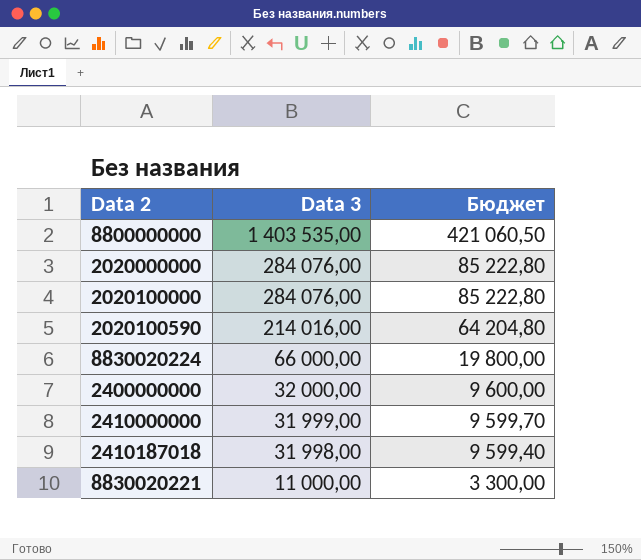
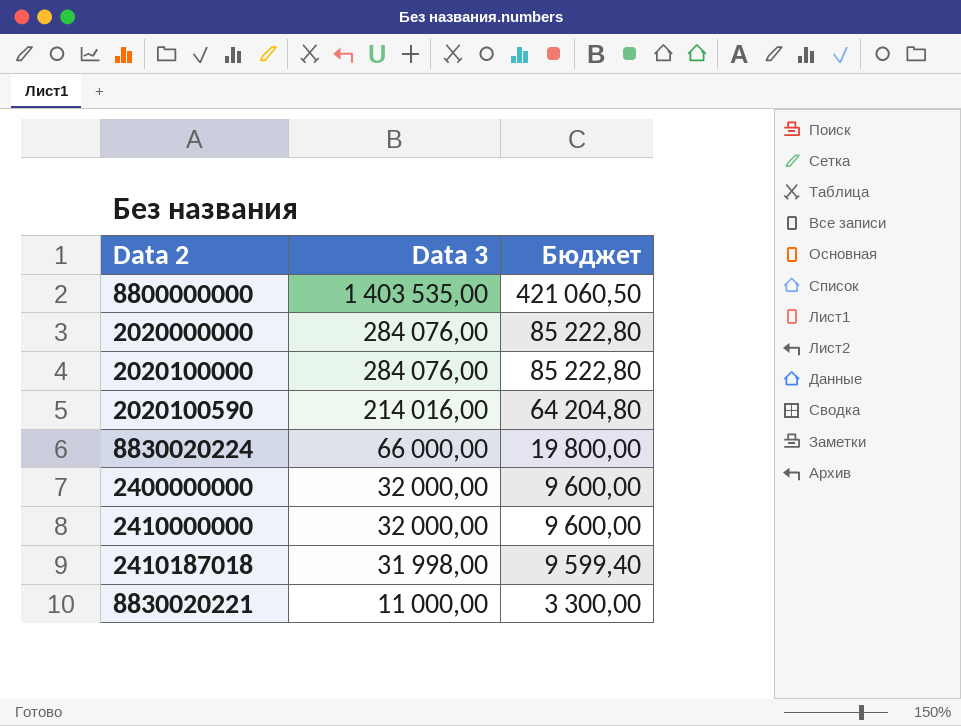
2410000000 | Data 3: 31 999,00 -> 32 000,00
2410000000 | Бюджет: 9 599,70 -> 9 600,00

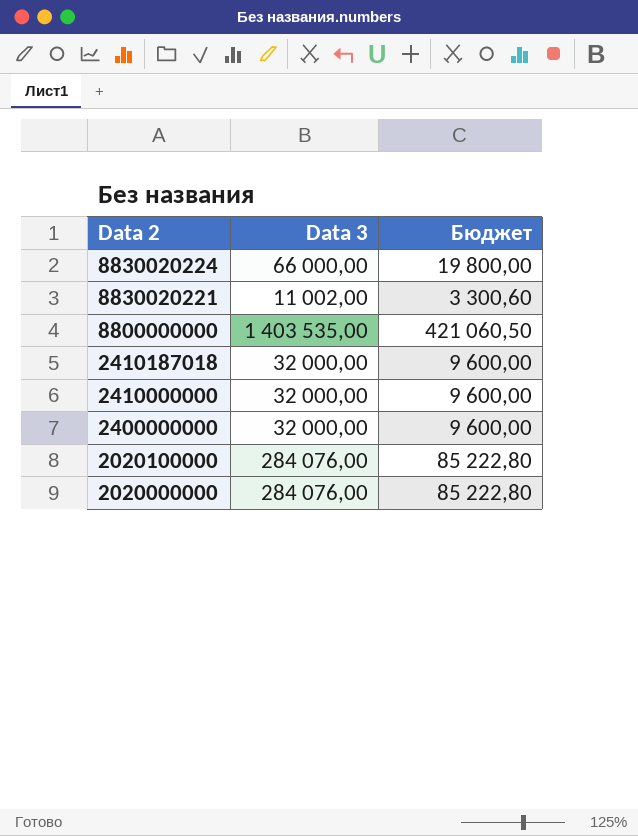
row order: Data 3 descending -> Data 2 descending
row 2020100590: 214 016,00 | 64 204,80 -> none
8830020221 | Data 3: 11 000,00 -> 11 002,00
8830020221 | Бюджет: 3 300,00 -> 3 300,60
2410187018 | Data 3: 31 998,00 -> 32 000,00
2410187018 | Бюджет: 9 599,40 -> 9 600,00

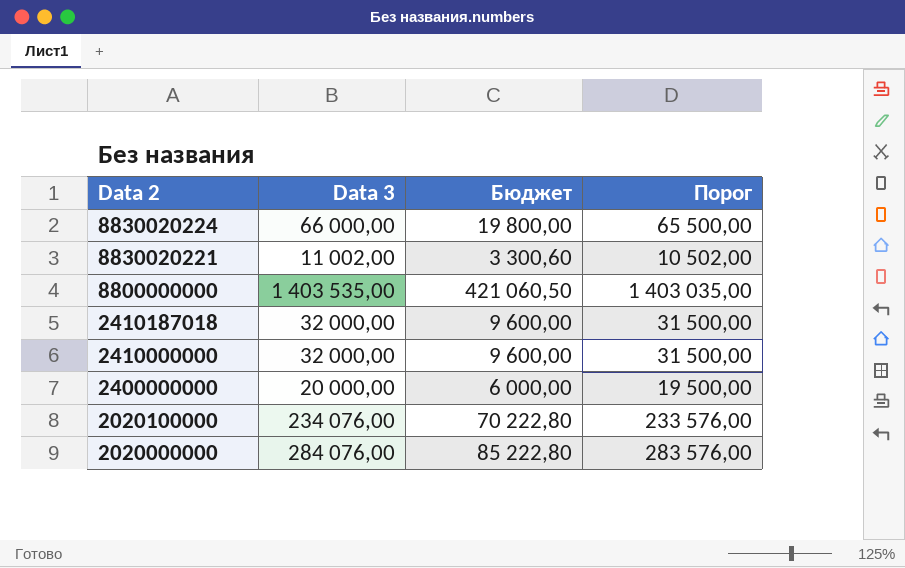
column Порог | formula: none -> [Data 3] - 500
2400000000 | Data 3: 32 000,00 -> 20 000,00
2400000000 | Бюджет: 9 600,00 -> 6 000,00
2020100000 | Data 3: 284 076,00 -> 234 076,00
2020100000 | Бюджет: 85 222,80 -> 70 222,80

